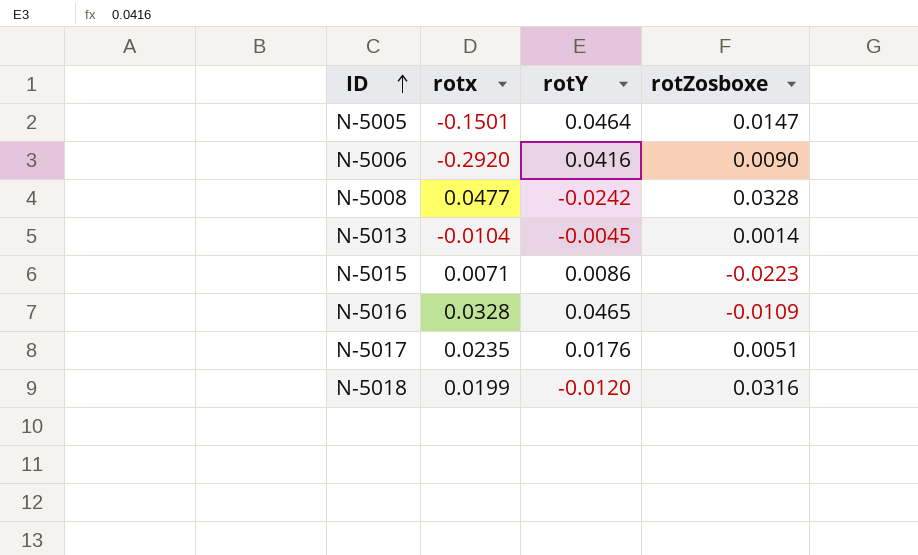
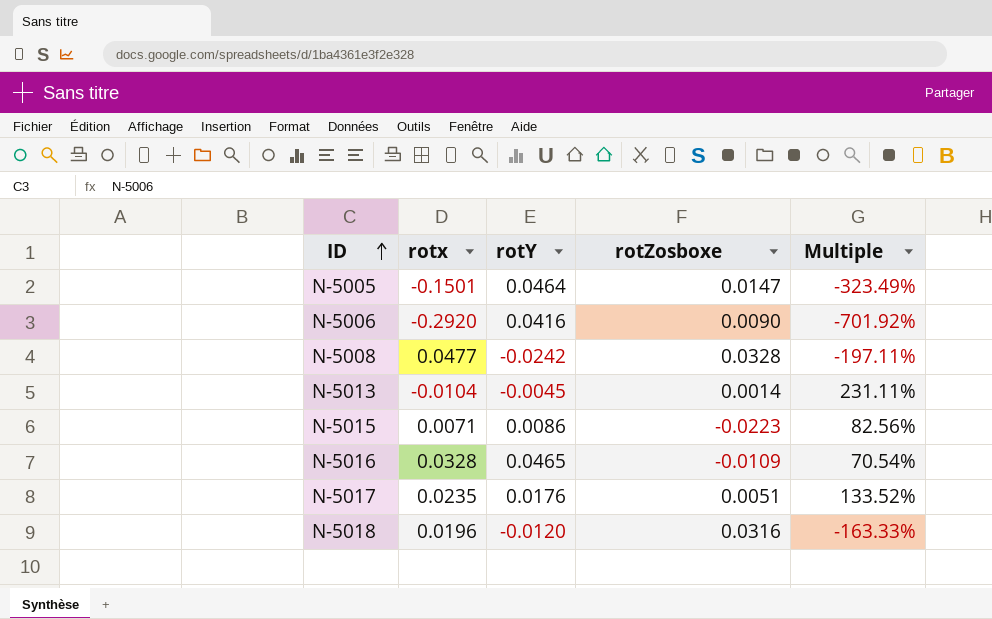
column Multiple | formula: none -> [rotx] / [rotY]
N-5018 | rotx: 0.0199 -> 0.0196

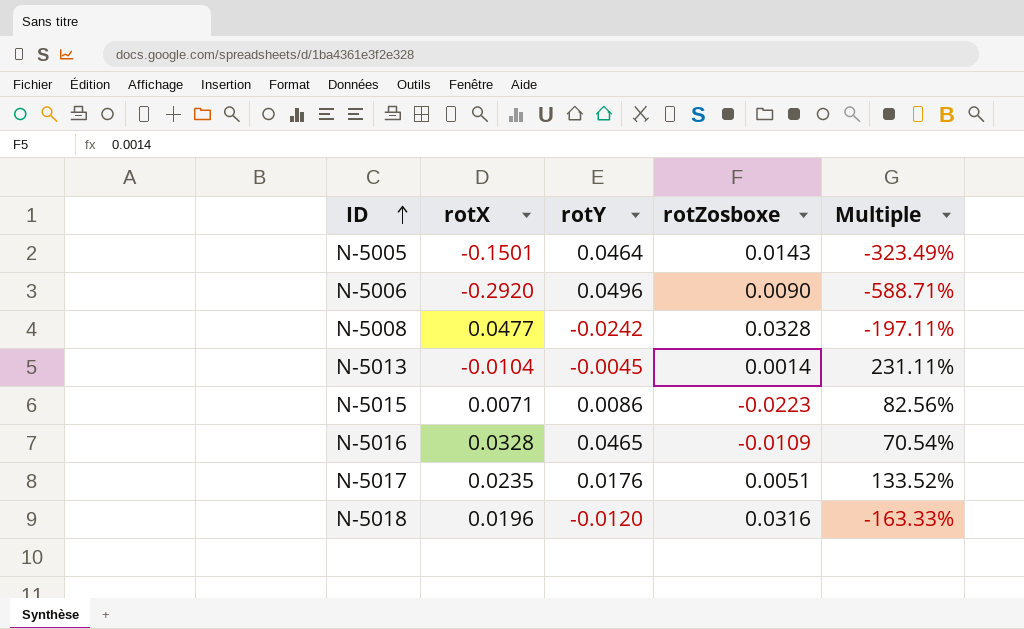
column name: rotx -> rotX
N-5005 | rotZosboxe: 0.0147 -> 0.0143
N-5006 | rotY: 0.0416 -> 0.0496
N-5006 | Multiple: -701.92% -> -588.71%

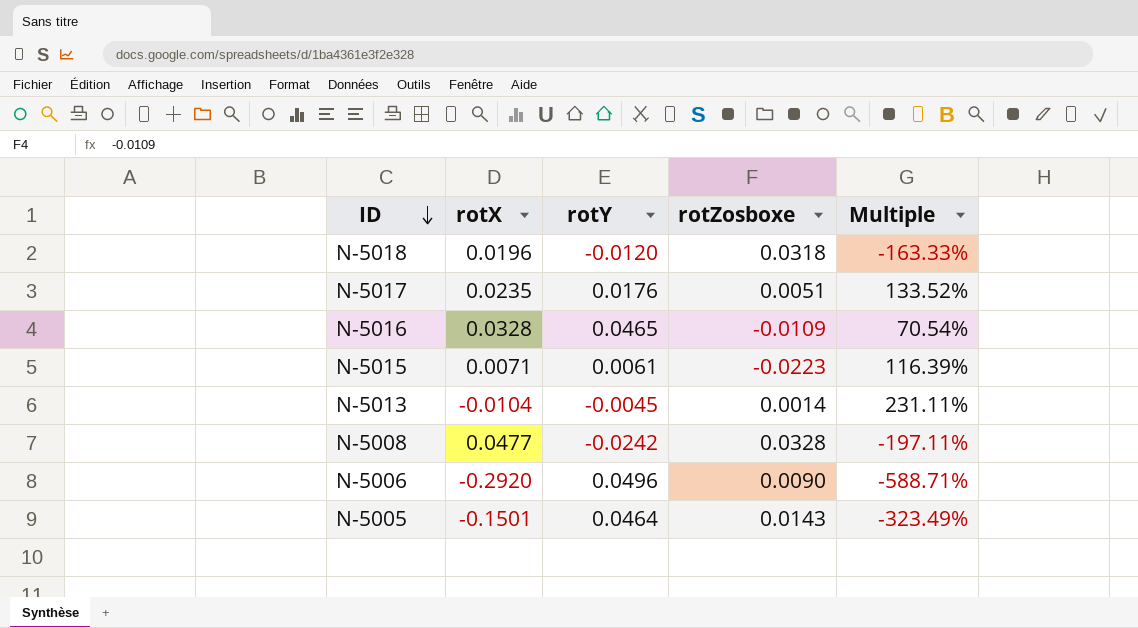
row order: ID ascending -> ID descending
N-5018 | rotZosboxe: 0.0316 -> 0.0318
N-5015 | rotY: 0.0086 -> 0.0061
N-5015 | Multiple: 82.56% -> 116.39%

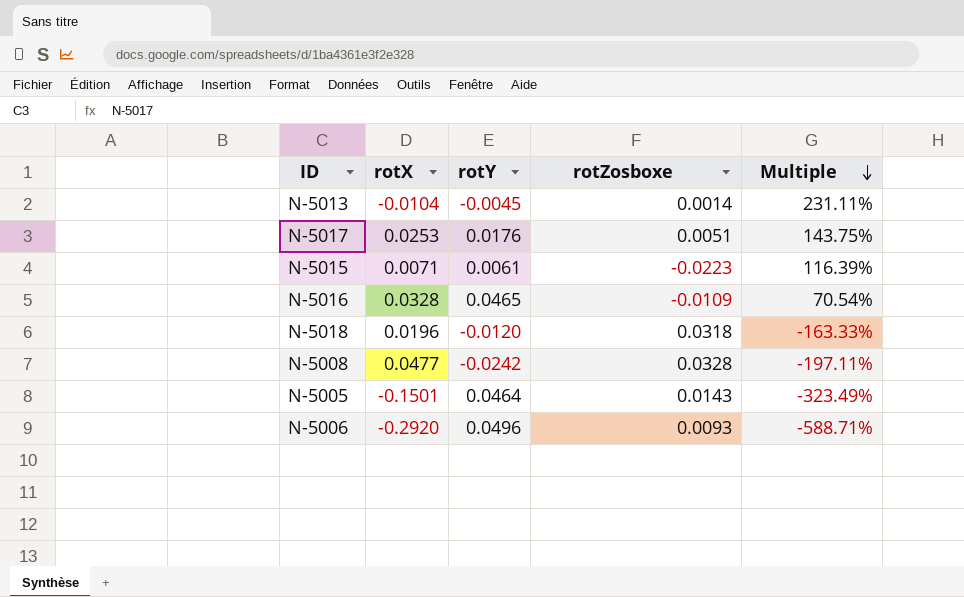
row order: ID descending -> Multiple descending
N-5017 | rotX: 0.0235 -> 0.0253
N-5017 | Multiple: 133.52% -> 143.75%
N-5006 | rotZosboxe: 0.0090 -> 0.0093

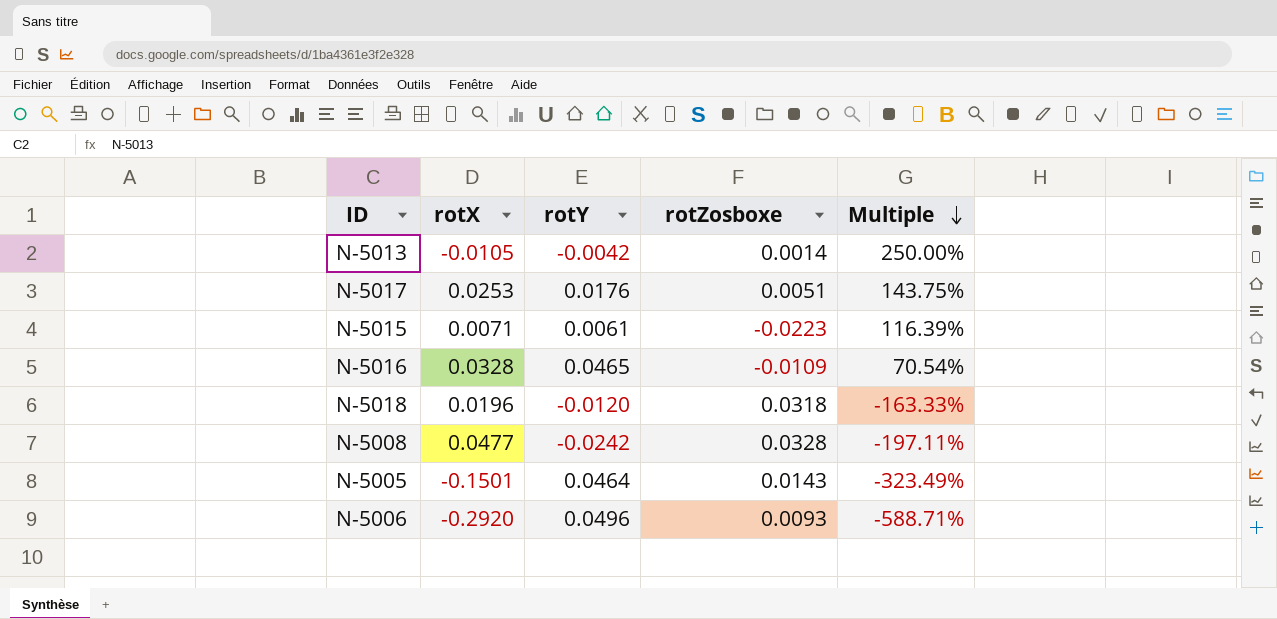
N-5013 | rotX: -0.0104 -> -0.0105
N-5013 | rotY: -0.0045 -> -0.0042
N-5013 | Multiple: 231.11% -> 250.00%

